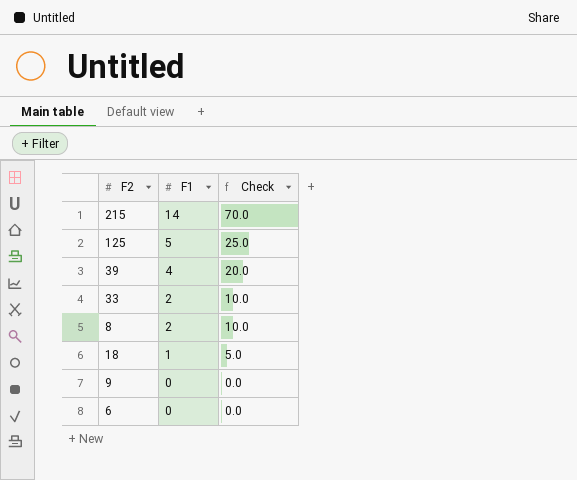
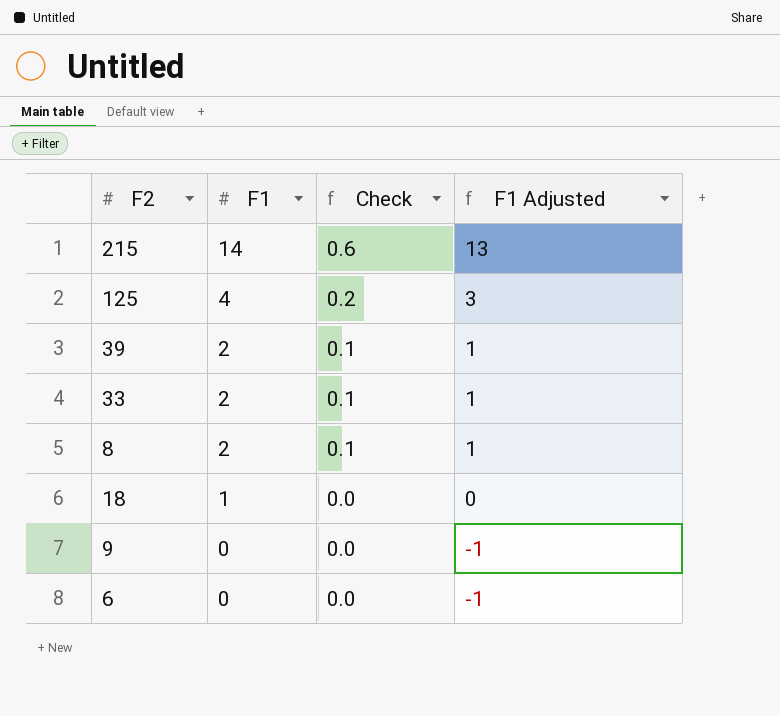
column Check | formula: [F1] * 5 -> [F1] * 0.04
column F1 Adjusted | formula: none -> [F1] - 1
125 | F1: 5 -> 4
39 | F1: 4 -> 2

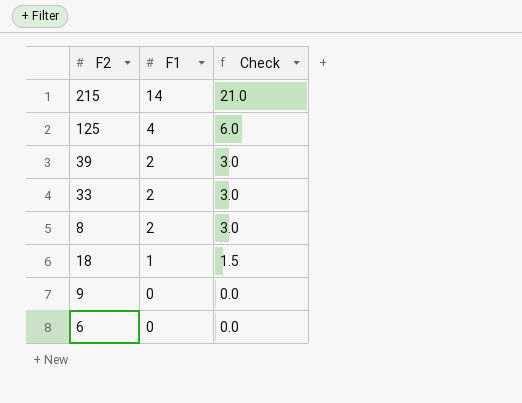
column F1 Adjusted | formula: [F1] - 1 -> none
column Check | formula: [F1] * 0.04 -> [F1] * 1.5

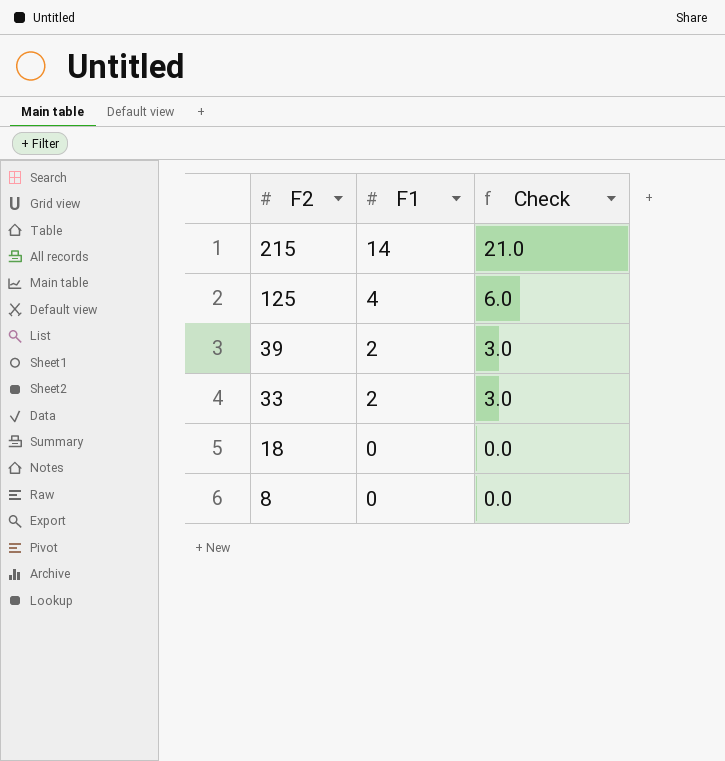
row order: F1 descending -> F2 descending
row 9: 0 | 0.0 -> none
row 6: 0 | 0.0 -> none
18 | F1: 1 -> 0
18 | Check: 1.5 -> 0.0
8 | F1: 2 -> 0
8 | Check: 3.0 -> 0.0

